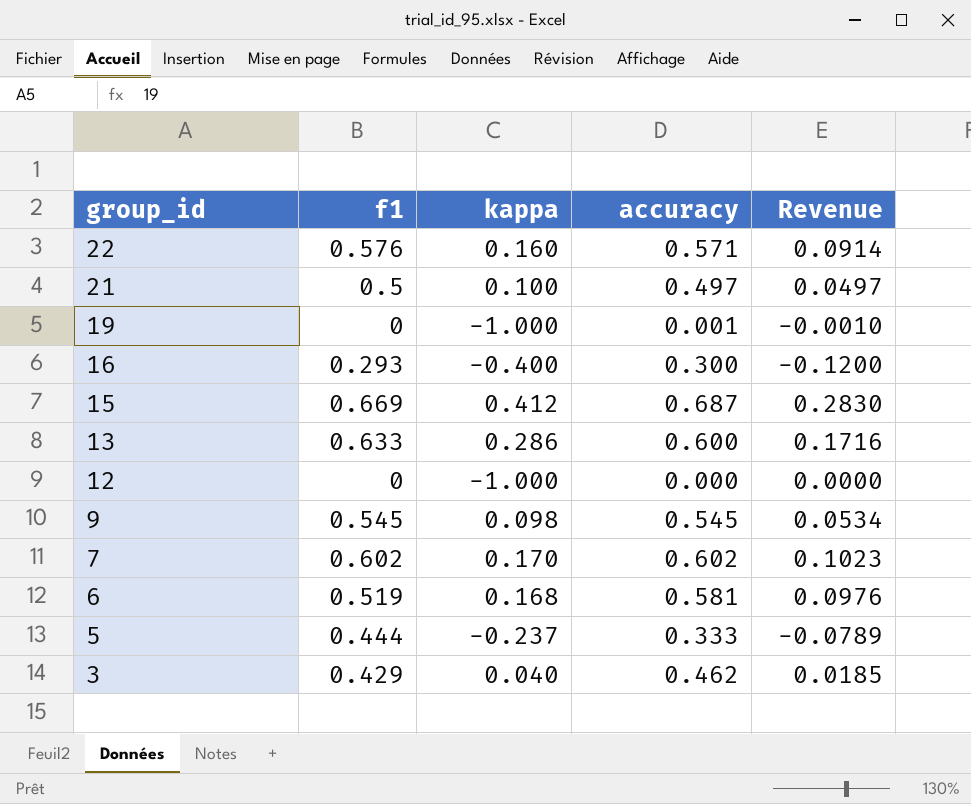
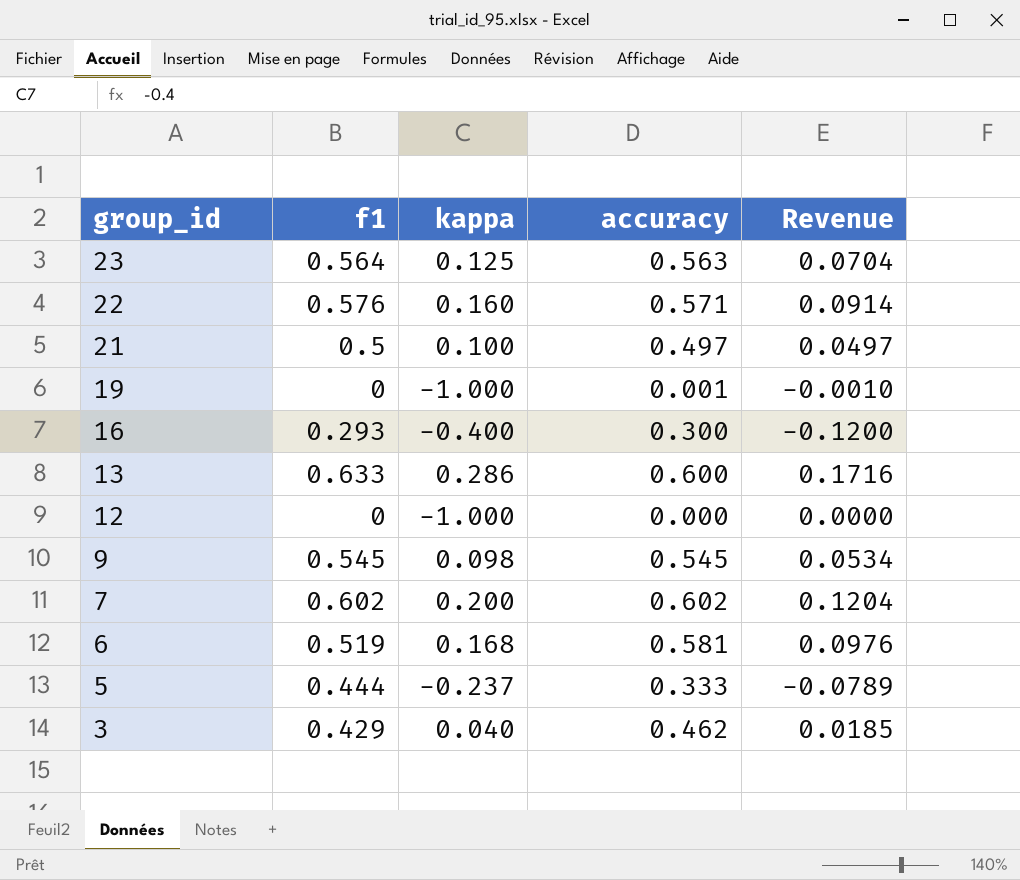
row 15: 0.669 | 0.412 | 0.687 | 0.2830 -> none
row 23: none -> 0.564 | 0.125 | 0.563 | 0.0704
7 | kappa: 0.170 -> 0.200
7 | Revenue: 0.1023 -> 0.1204

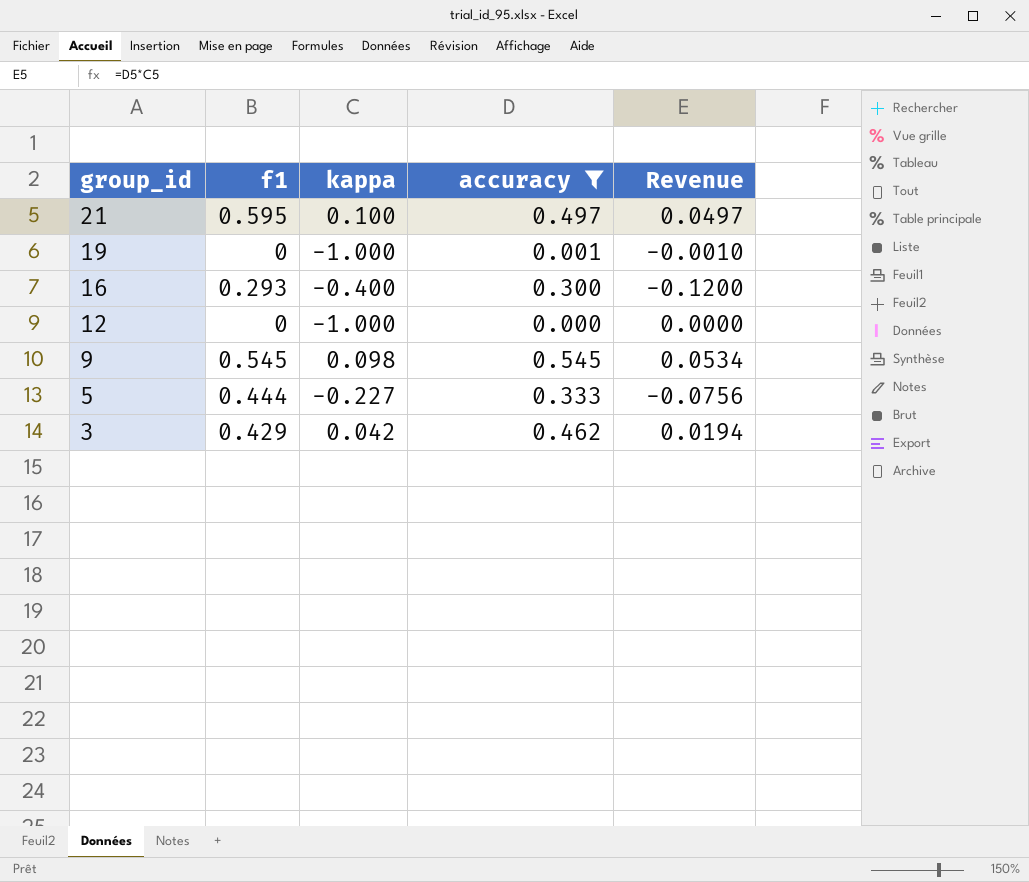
filter: none -> accuracy <= 0.545
21 | f1: 0.5 -> 0.595
5 | kappa: -0.237 -> -0.227
5 | Revenue: -0.0789 -> -0.0756
3 | kappa: 0.040 -> 0.042
3 | Revenue: 0.0185 -> 0.0194

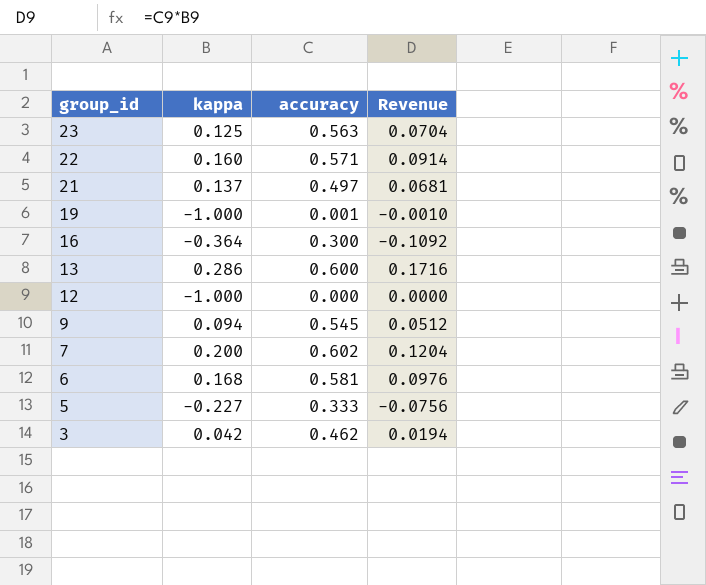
filter: accuracy <= 0.545 -> none
column f1 | position: 2 -> none
21 | kappa: 0.100 -> 0.137
21 | Revenue: 0.0497 -> 0.0681
16 | kappa: -0.400 -> -0.364
16 | Revenue: -0.1200 -> -0.1092
9 | kappa: 0.098 -> 0.094
9 | Revenue: 0.0534 -> 0.0512

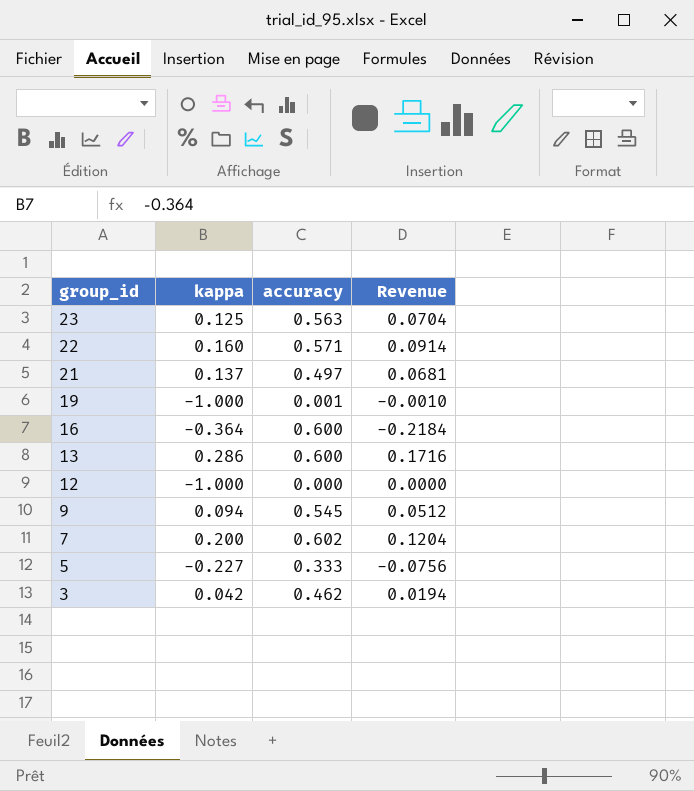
row 6: 0.168 | 0.581 | 0.0976 -> none
16 | accuracy: 0.300 -> 0.600
16 | Revenue: -0.1092 -> -0.2184

